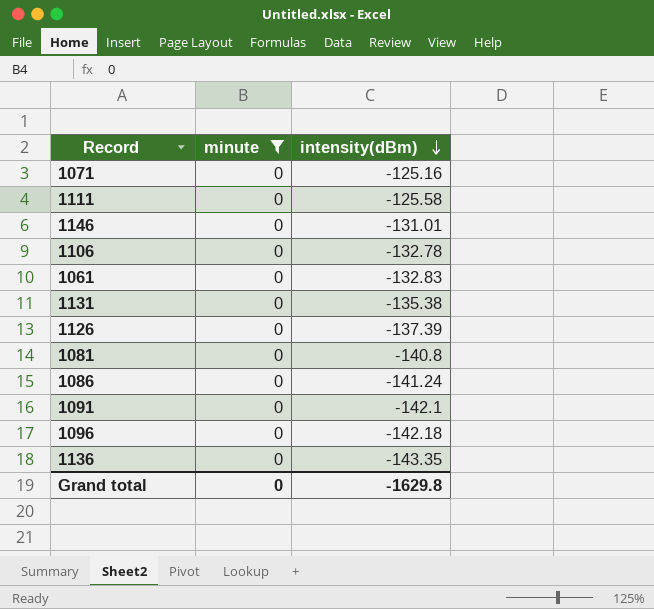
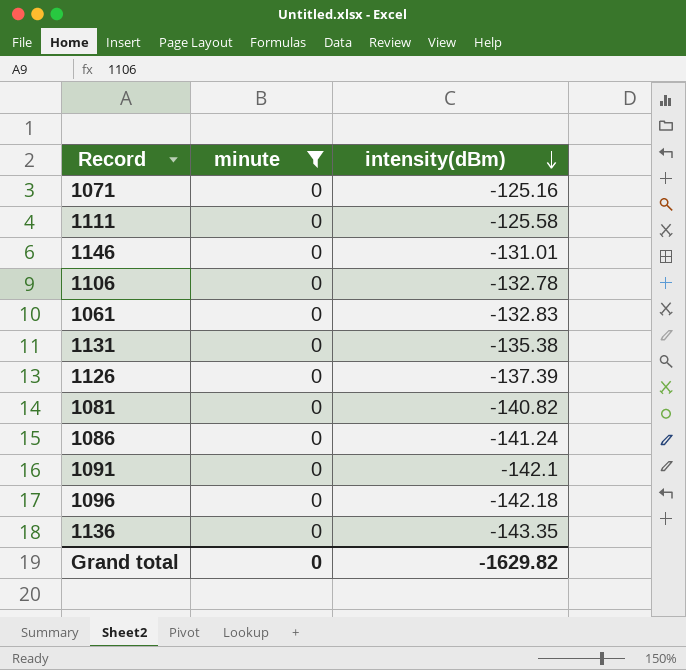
1081 | intensity(dBm): -140.8 -> -140.82
Grand total | intensity(dBm): -1629.8 -> -1629.82

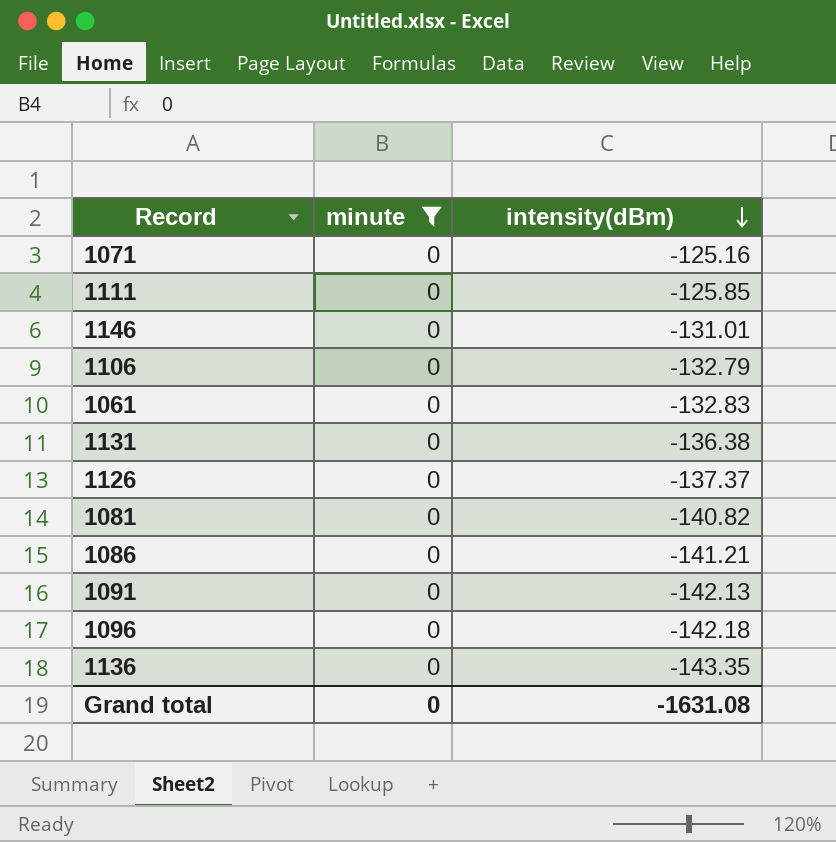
1111 | intensity(dBm): -125.58 -> -125.85
1106 | intensity(dBm): -132.78 -> -132.79
1131 | intensity(dBm): -135.38 -> -136.38
1126 | intensity(dBm): -137.39 -> -137.37
1086 | intensity(dBm): -141.24 -> -141.21
1091 | intensity(dBm): -142.1 -> -142.13
Grand total | intensity(dBm): -1629.82 -> -1631.08

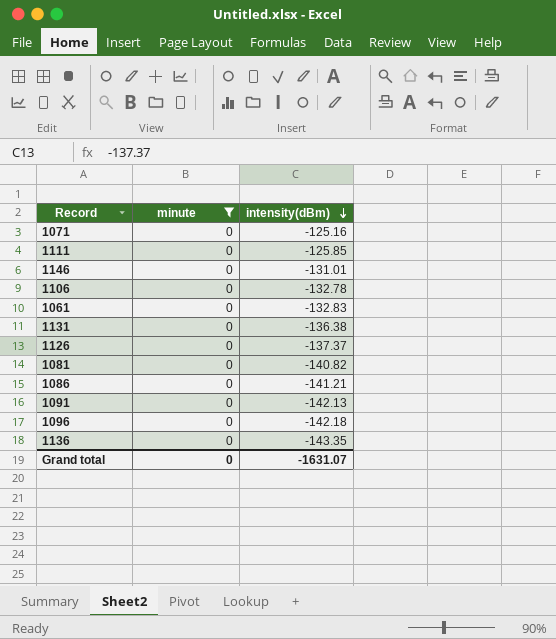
1106 | intensity(dBm): -132.79 -> -132.78
Grand total | intensity(dBm): -1631.08 -> -1631.07

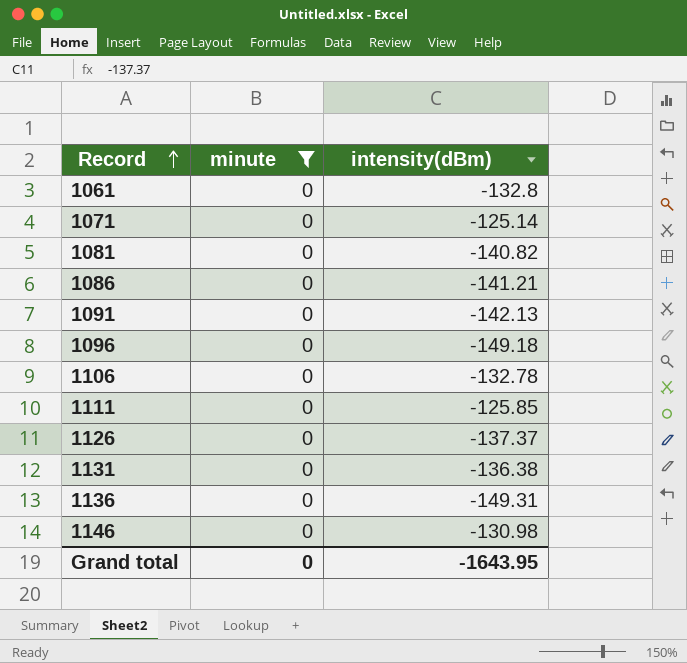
row order: intensity(dBm) descending -> Record ascending
1061 | intensity(dBm): -132.83 -> -132.8
1071 | intensity(dBm): -125.16 -> -125.14
1096 | intensity(dBm): -142.18 -> -149.18
1136 | intensity(dBm): -143.35 -> -149.31
1146 | intensity(dBm): -131.01 -> -130.98
Grand total | intensity(dBm): -1631.07 -> -1643.95

